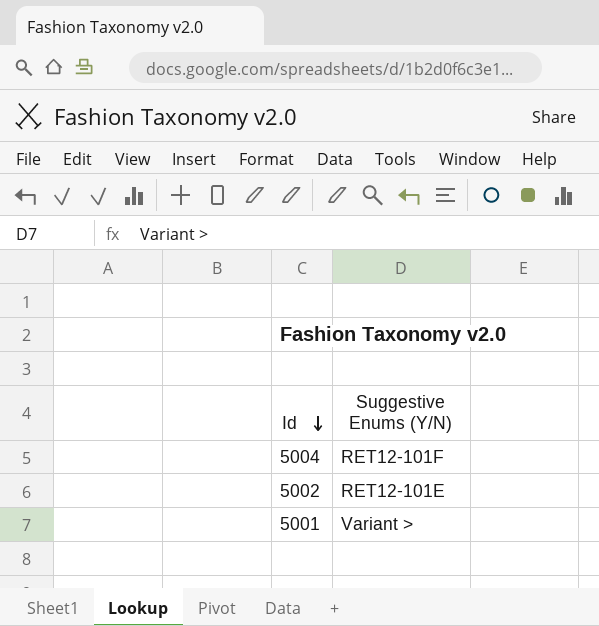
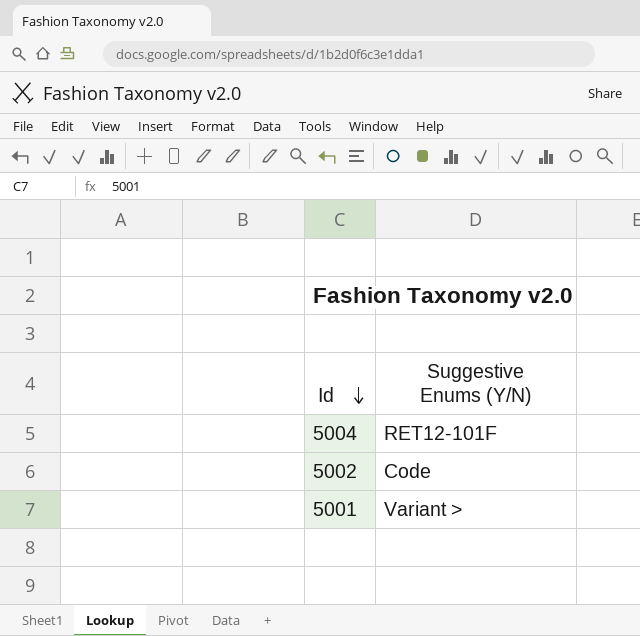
5002 | Suggestive Enums (Y/N): RET12-101E -> Code

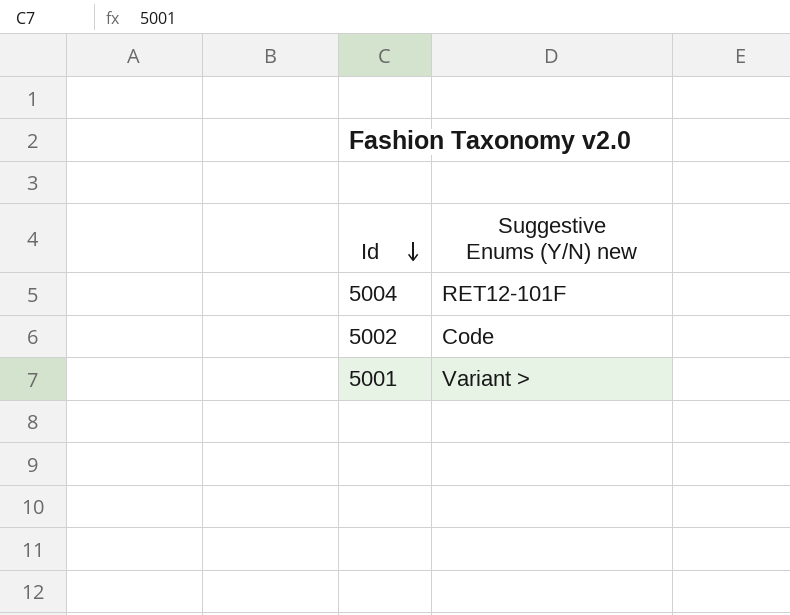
column name: Suggestive Enums (Y/N) -> Suggestive Enums (Y/N) new

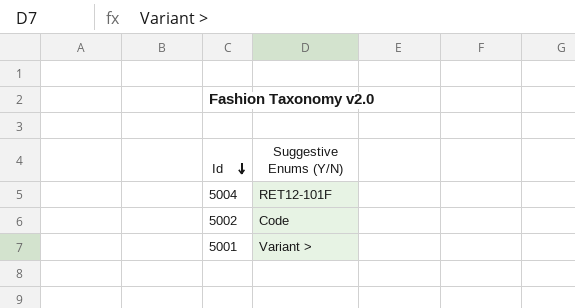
column name: Suggestive Enums (Y/N) new -> Suggestive Enums (Y/N)

